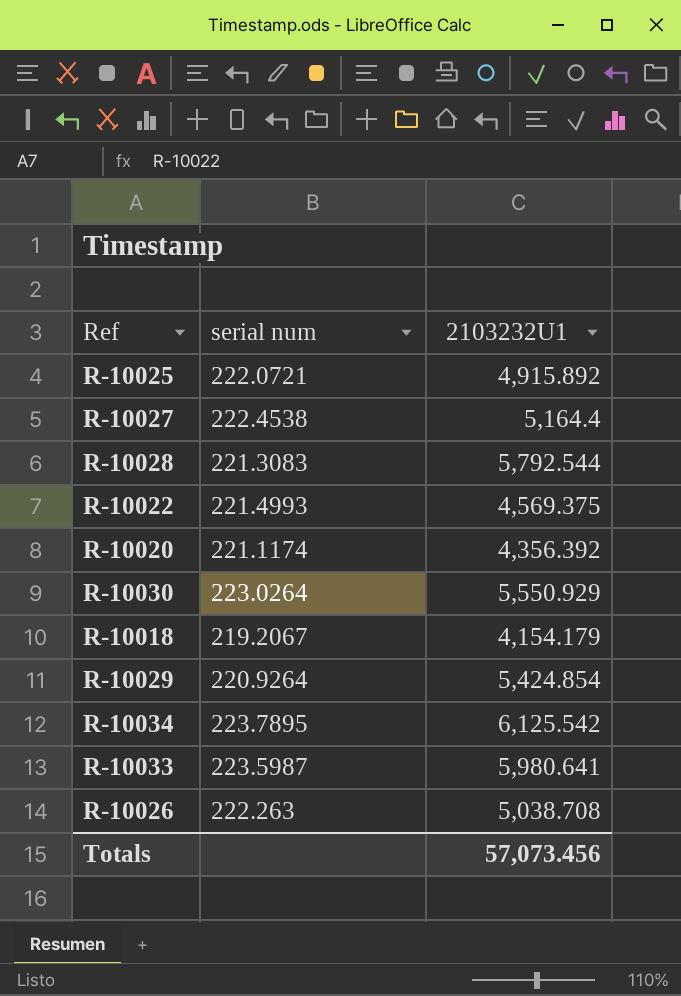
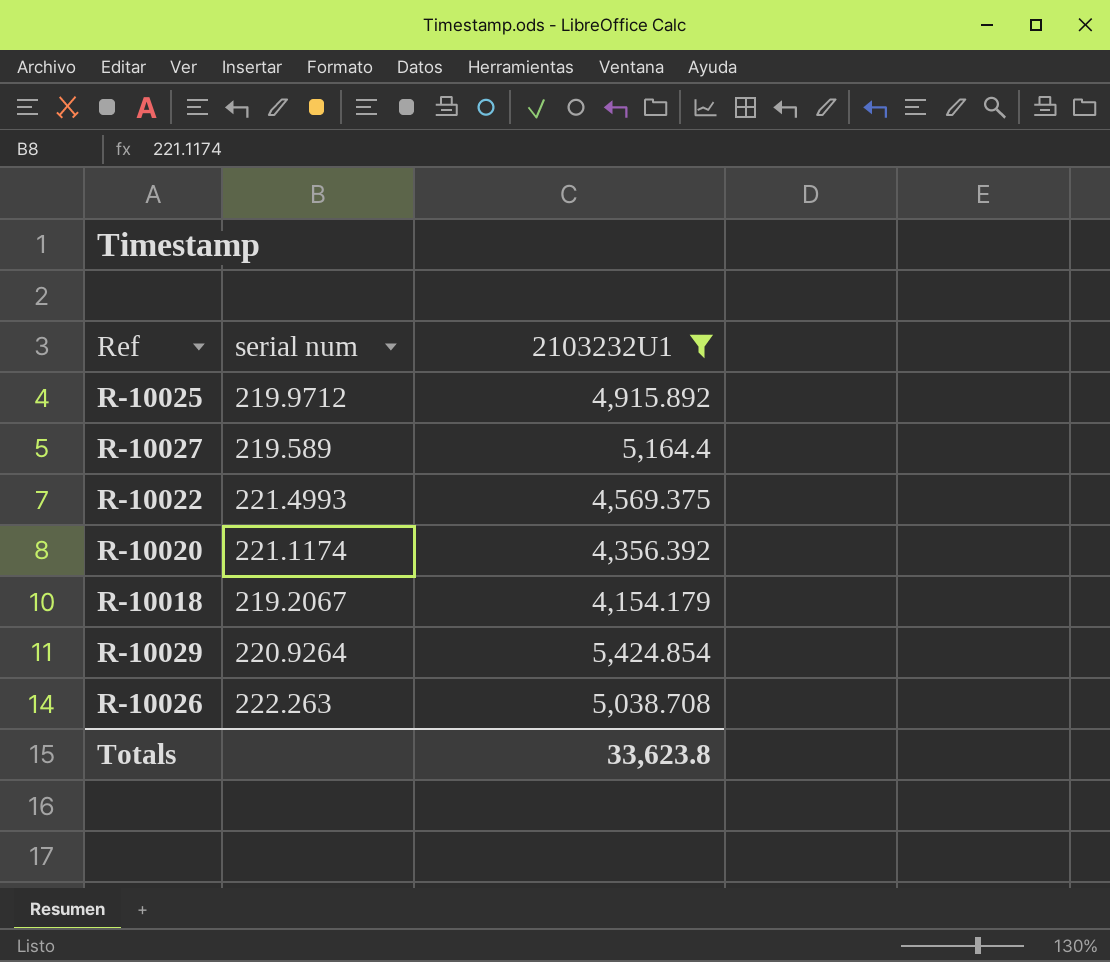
filter: none -> 2103232U1 <= 5,424.854
R-10025 | serial num: 222.0721 -> 219.9712
R-10027 | serial num: 222.4538 -> 219.589
Totals | 2103232U1: 57,073.456 -> 33,623.8

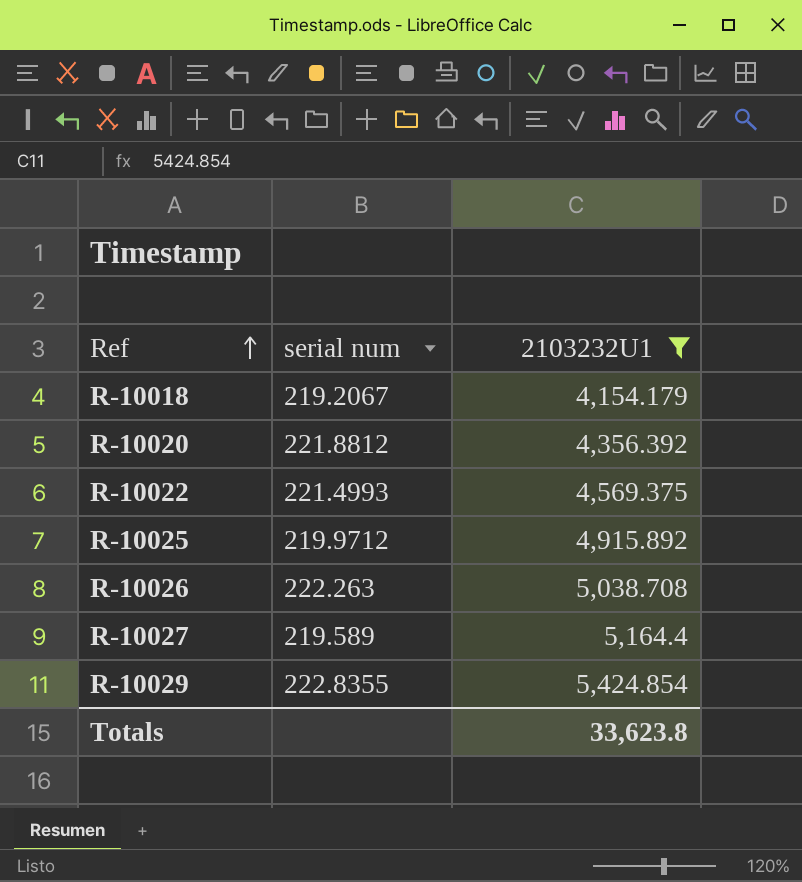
row order: none -> Ref ascending
R-10020 | serial num: 221.1174 -> 221.8812
R-10029 | serial num: 220.9264 -> 222.8355

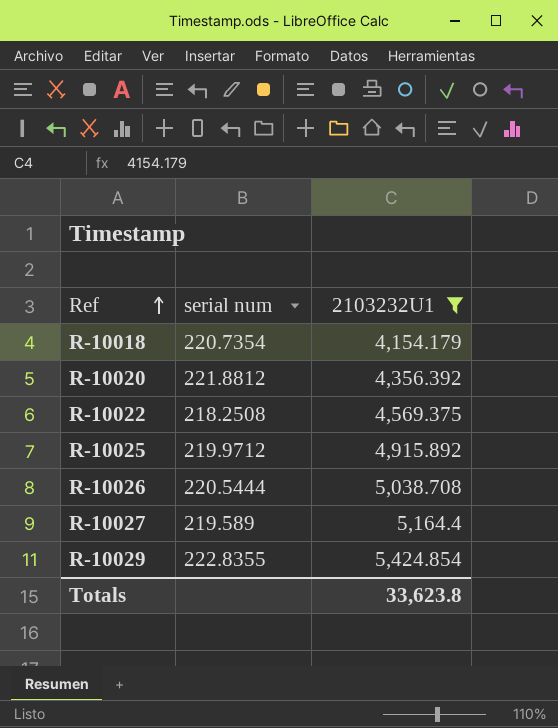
R-10018 | serial num: 219.2067 -> 220.7354
R-10022 | serial num: 221.4993 -> 218.2508
R-10026 | serial num: 222.263 -> 220.5444

